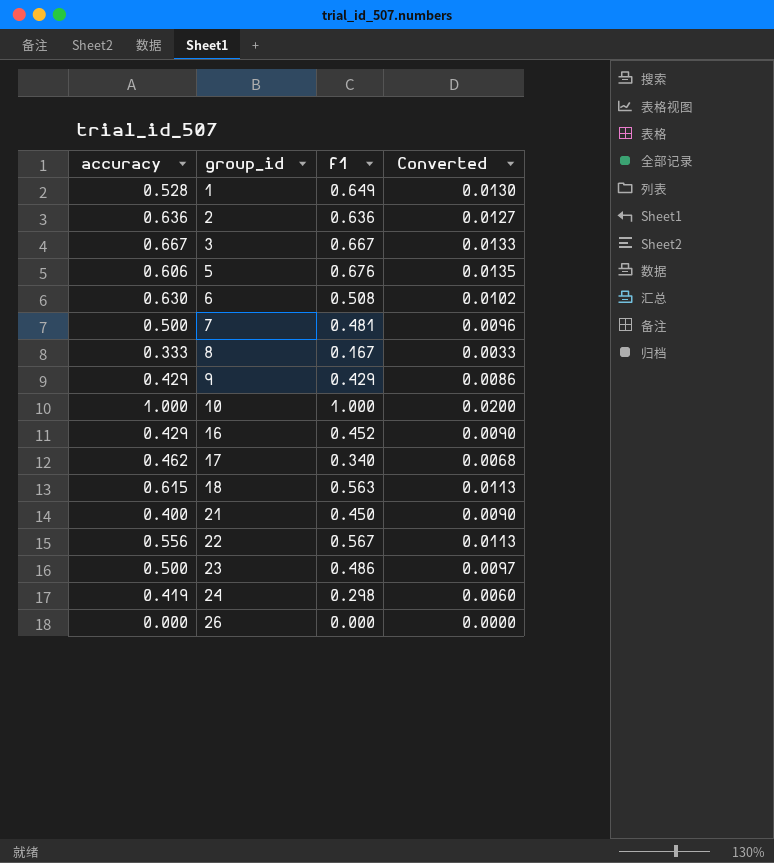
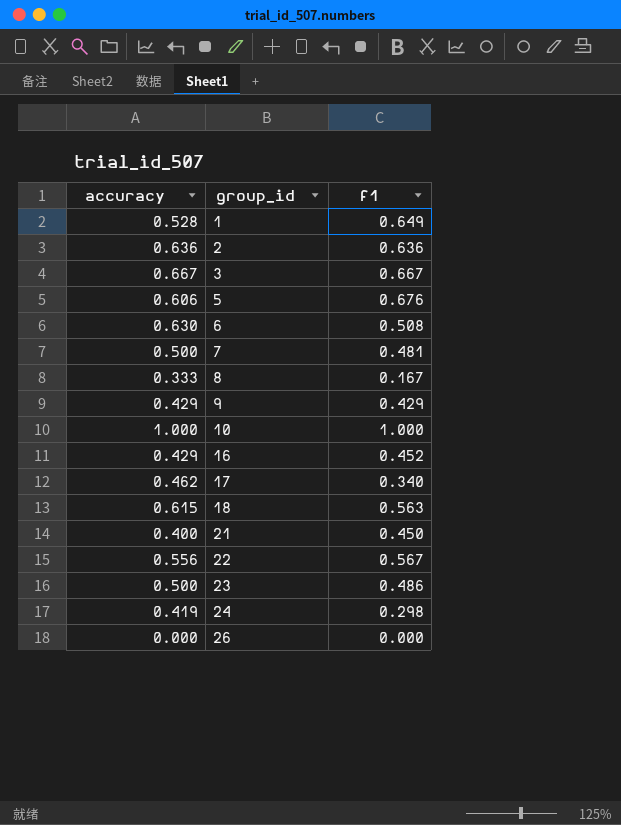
column Converted | formula: [f1] * 0.02 -> none

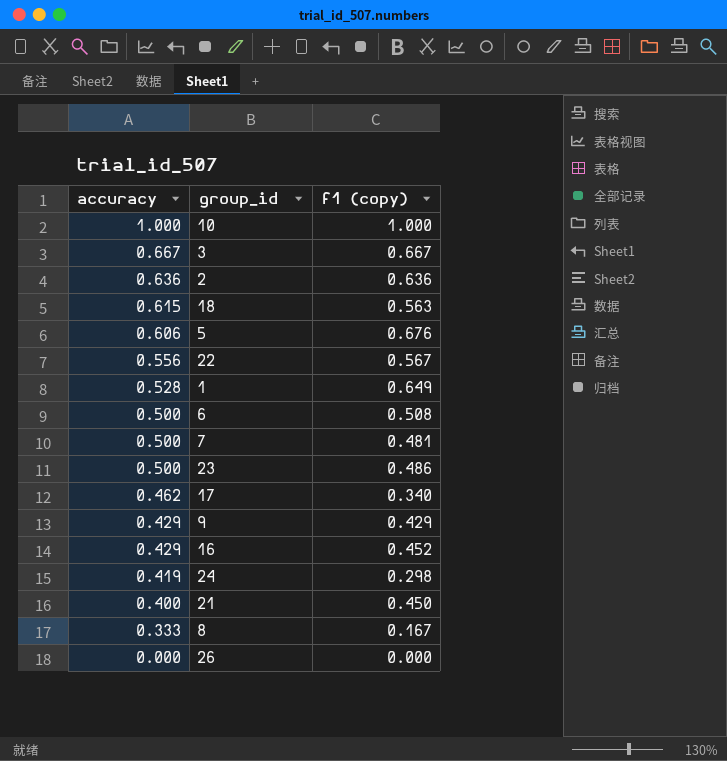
row order: group_id ascending -> accuracy descending
column name: f1 -> f1 (copy)
6 | accuracy: 0.630 -> 0.500

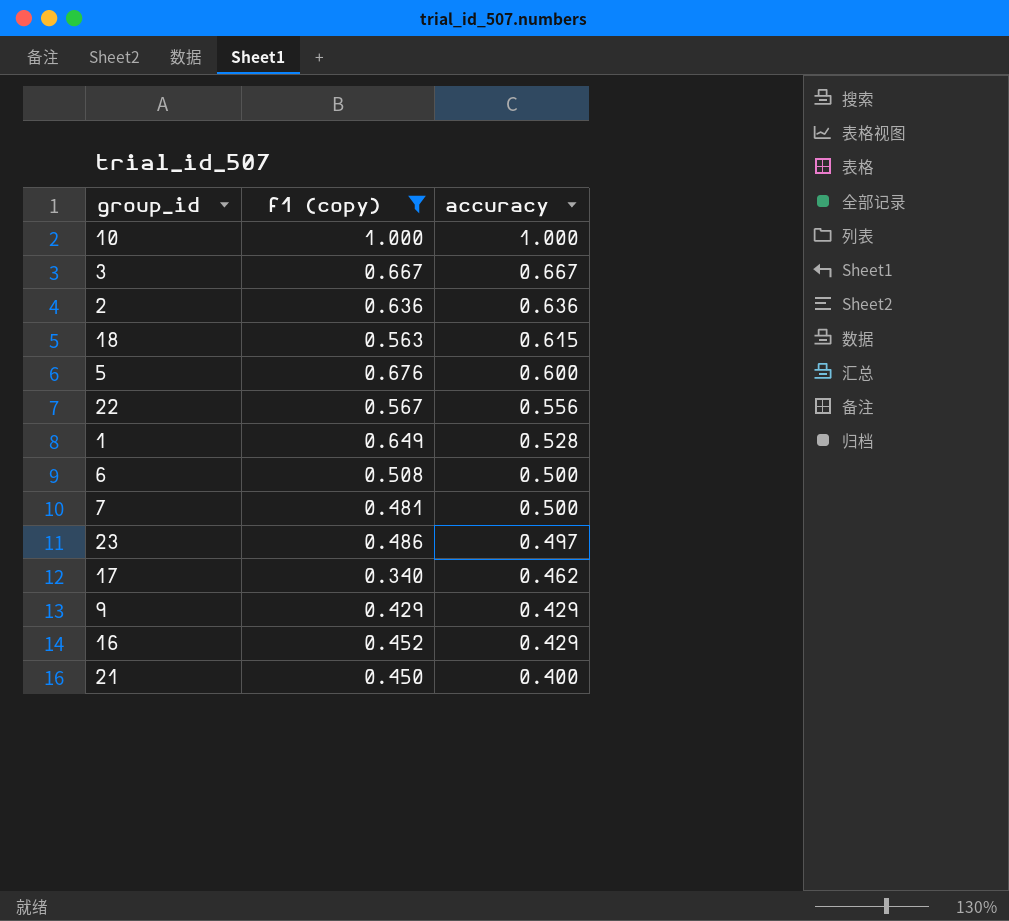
filter: none -> f1 (copy) >= 0.340
column accuracy | position: 1 -> 3
5 | accuracy: 0.606 -> 0.600
23 | accuracy: 0.500 -> 0.497

